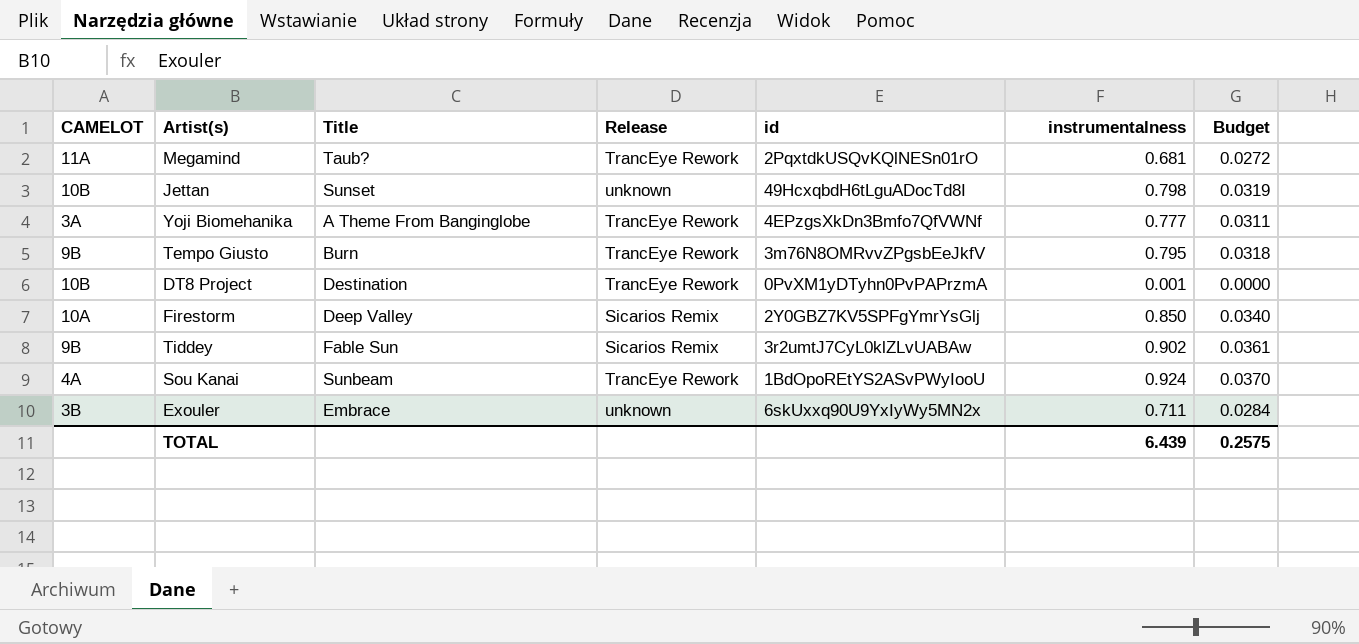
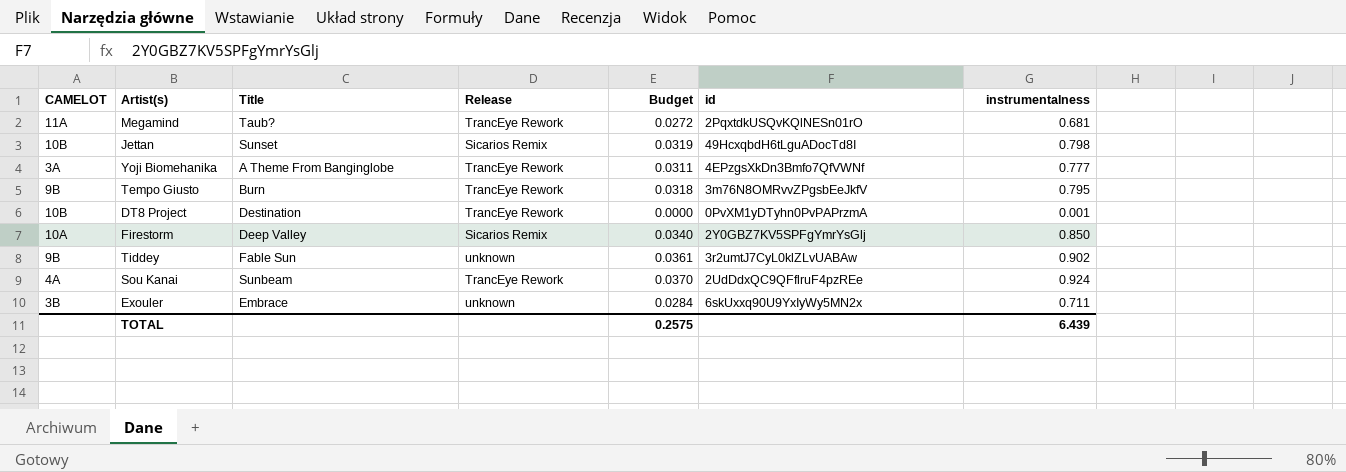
column Budget | position: 7 -> 5
Jettan | Release: unknown -> Sicarios Remix
Tiddey | Release: Sicarios Remix -> unknown
Sou Kanai | id: 1BdOpoREtYS2ASvPWyIooU -> 2UdDdxQC9QFflruF4pzREe

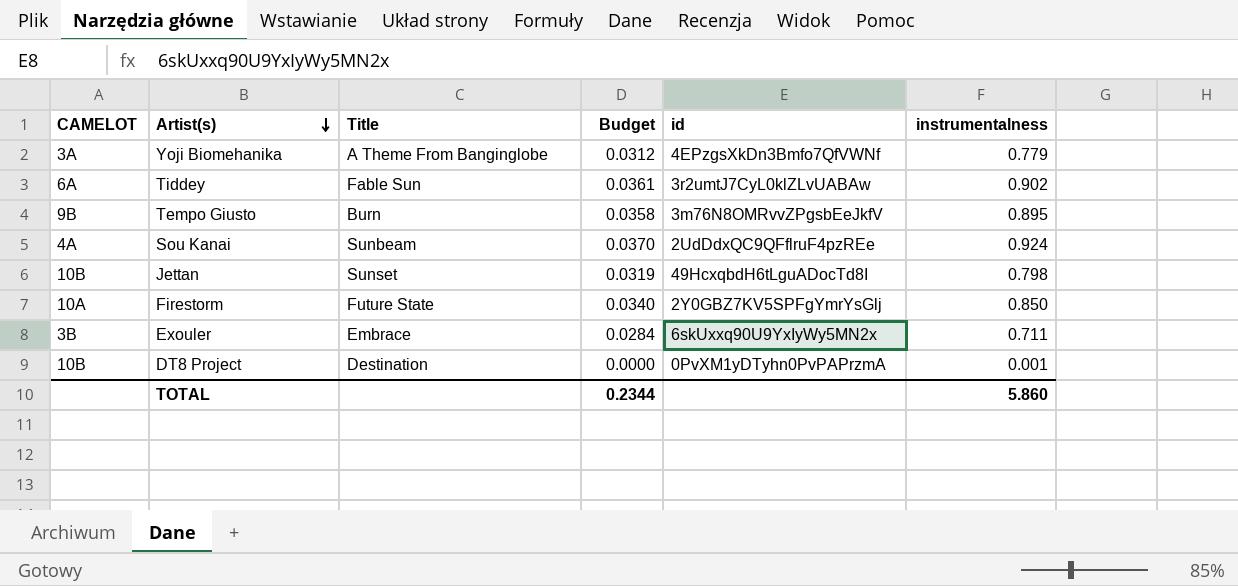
row order: none -> Artist(s) descending
column Release | position: 4 -> none
row Megamind: 11A | Taub? | TrancEye Rework | 0.0272 | 2PqxtdkUSQvKQlNESn01rO | 0.681 -> none
Yoji Biomehanika | Budget: 0.0311 -> 0.0312
Yoji Biomehanika | instrumentalness: 0.777 -> 0.779
Tiddey | CAMELOT: 9B -> 6A
Tempo Giusto | Budget: 0.0318 -> 0.0358
Tempo Giusto | instrumentalness: 0.795 -> 0.895
Firestorm | Title: Deep Valley -> Future State
TOTAL | Budget: 0.2575 -> 0.2344
TOTAL | instrumentalness: 6.439 -> 5.860

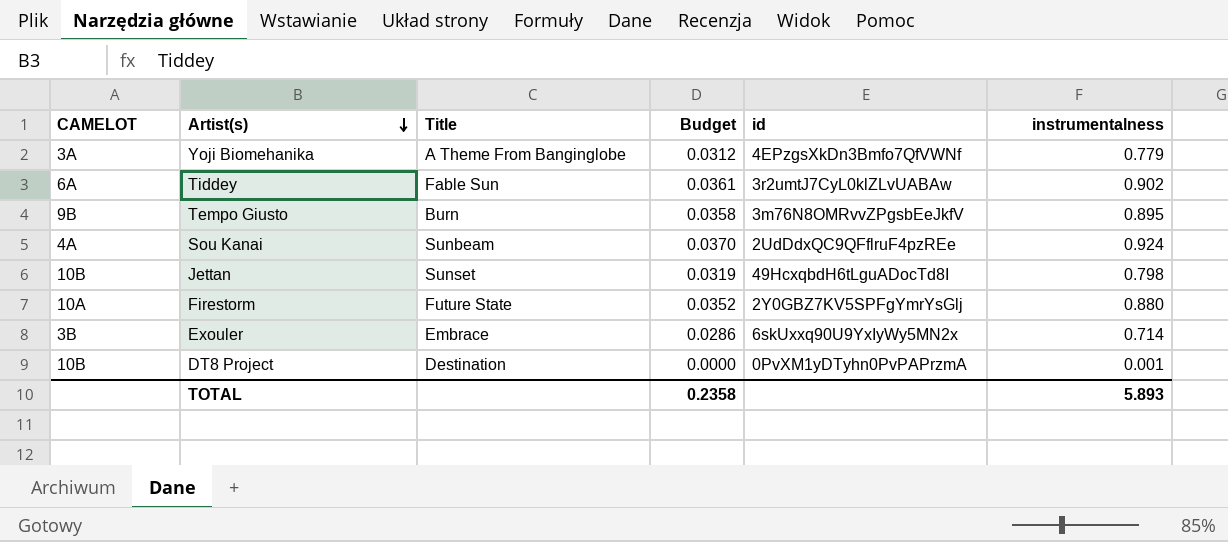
Firestorm | Budget: 0.0340 -> 0.0352
Firestorm | instrumentalness: 0.850 -> 0.880
Exouler | Budget: 0.0284 -> 0.0286
Exouler | instrumentalness: 0.711 -> 0.714
TOTAL | Budget: 0.2344 -> 0.2358
TOTAL | instrumentalness: 5.860 -> 5.893

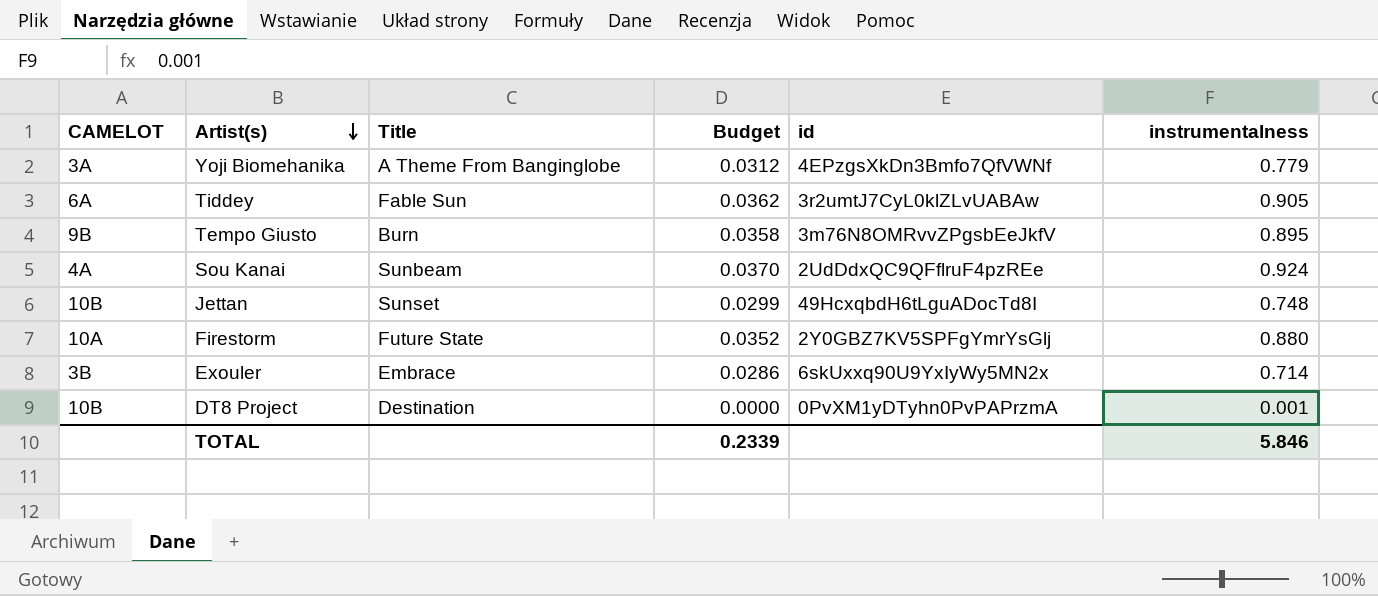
Tiddey | Budget: 0.0361 -> 0.0362
Tiddey | instrumentalness: 0.902 -> 0.905
Jettan | Budget: 0.0319 -> 0.0299
Jettan | instrumentalness: 0.798 -> 0.748
TOTAL | Budget: 0.2358 -> 0.2339
TOTAL | instrumentalness: 5.893 -> 5.846

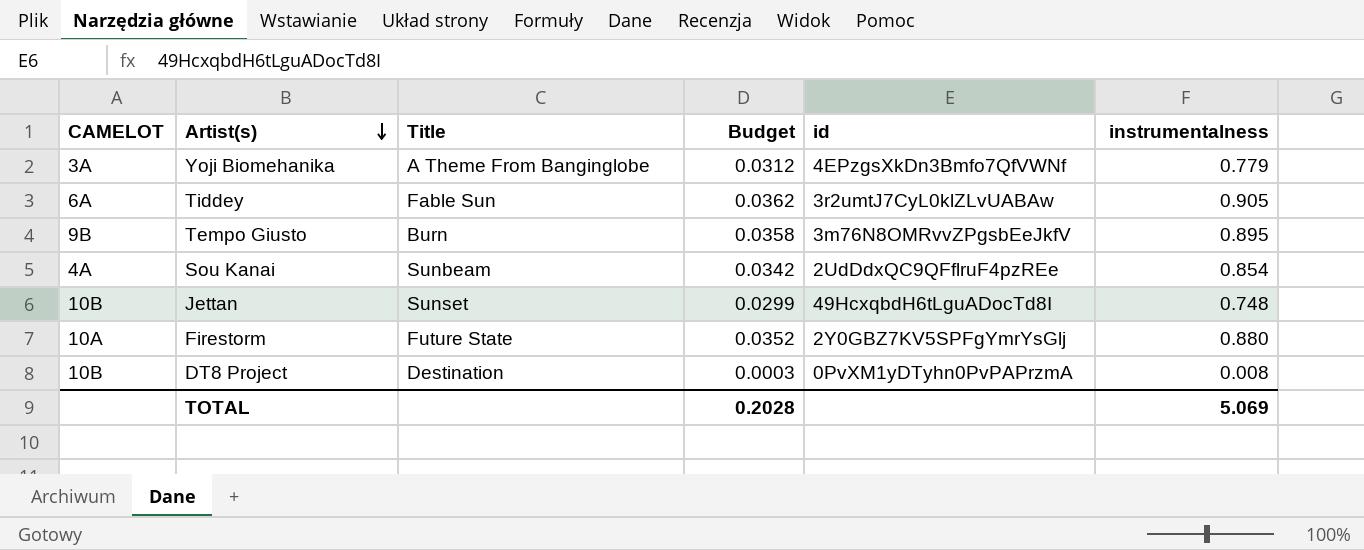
row Exouler: 3B | Embrace | 0.0286 | 6skUxxq90U9YxIyWy5MN2x | 0.714 -> none
Sou Kanai | Budget: 0.0370 -> 0.0342
Sou Kanai | instrumentalness: 0.924 -> 0.854
DT8 Project | Budget: 0.0000 -> 0.0003
DT8 Project | instrumentalness: 0.001 -> 0.008
TOTAL | Budget: 0.2339 -> 0.2028
TOTAL | instrumentalness: 5.846 -> 5.069

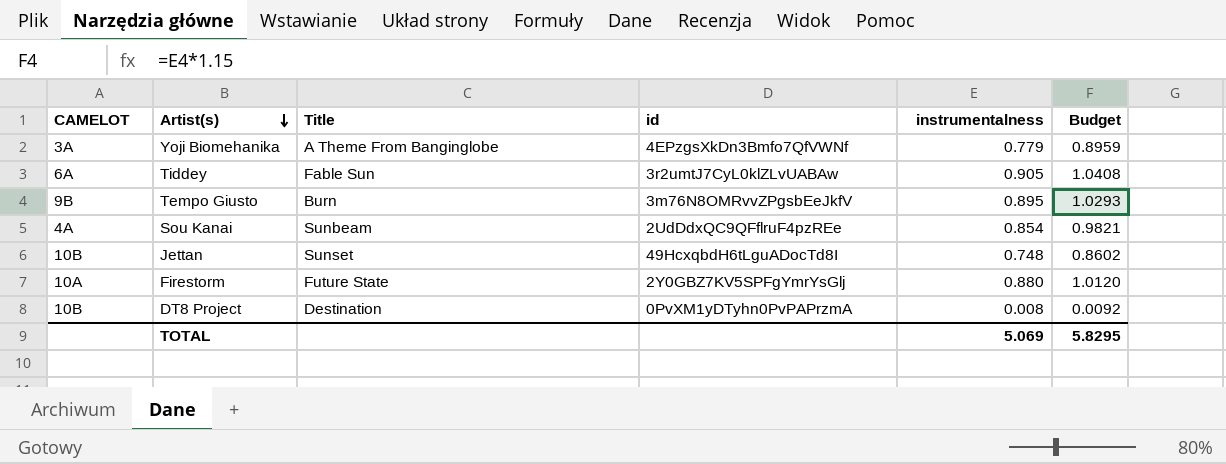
column Budget | formula: [instrumentalness] * 0.04 -> [instrumentalness] * 1.15
column Budget | position: 4 -> 6
TOTAL | Budget: 0.2028 -> 5.8295

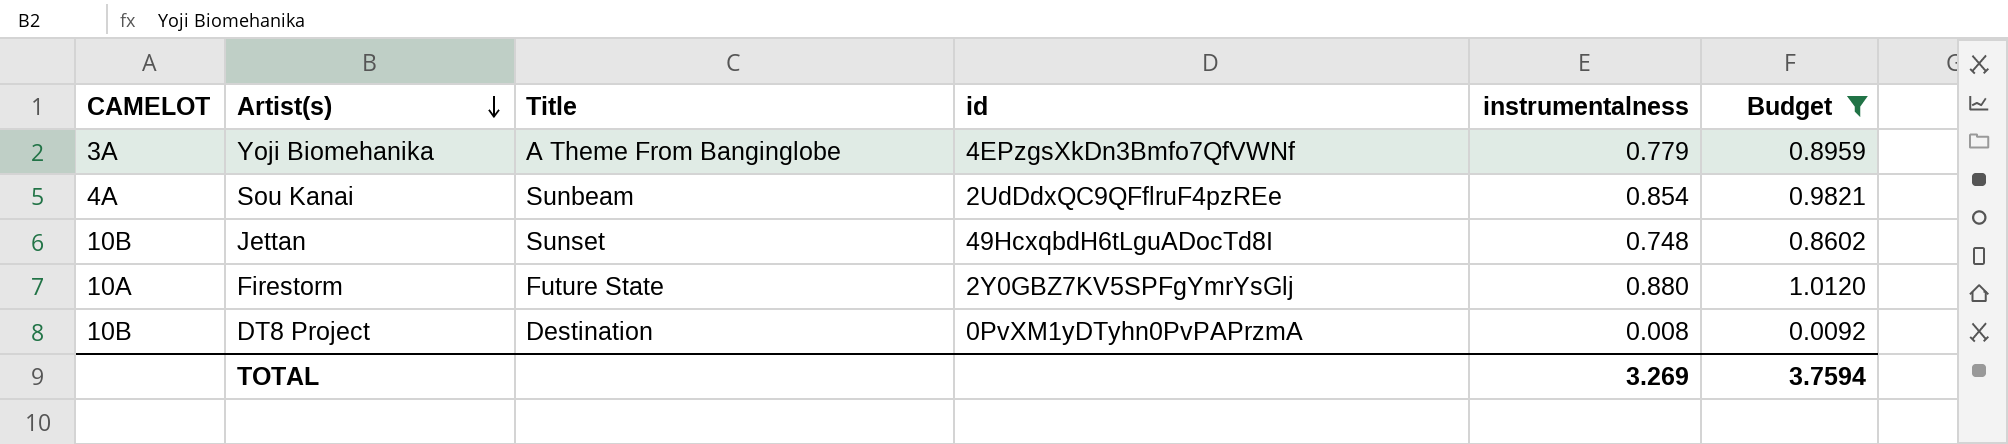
filter: none -> Budget <= 1.0120
TOTAL | instrumentalness: 5.069 -> 3.269
TOTAL | Budget: 5.8295 -> 3.7594

